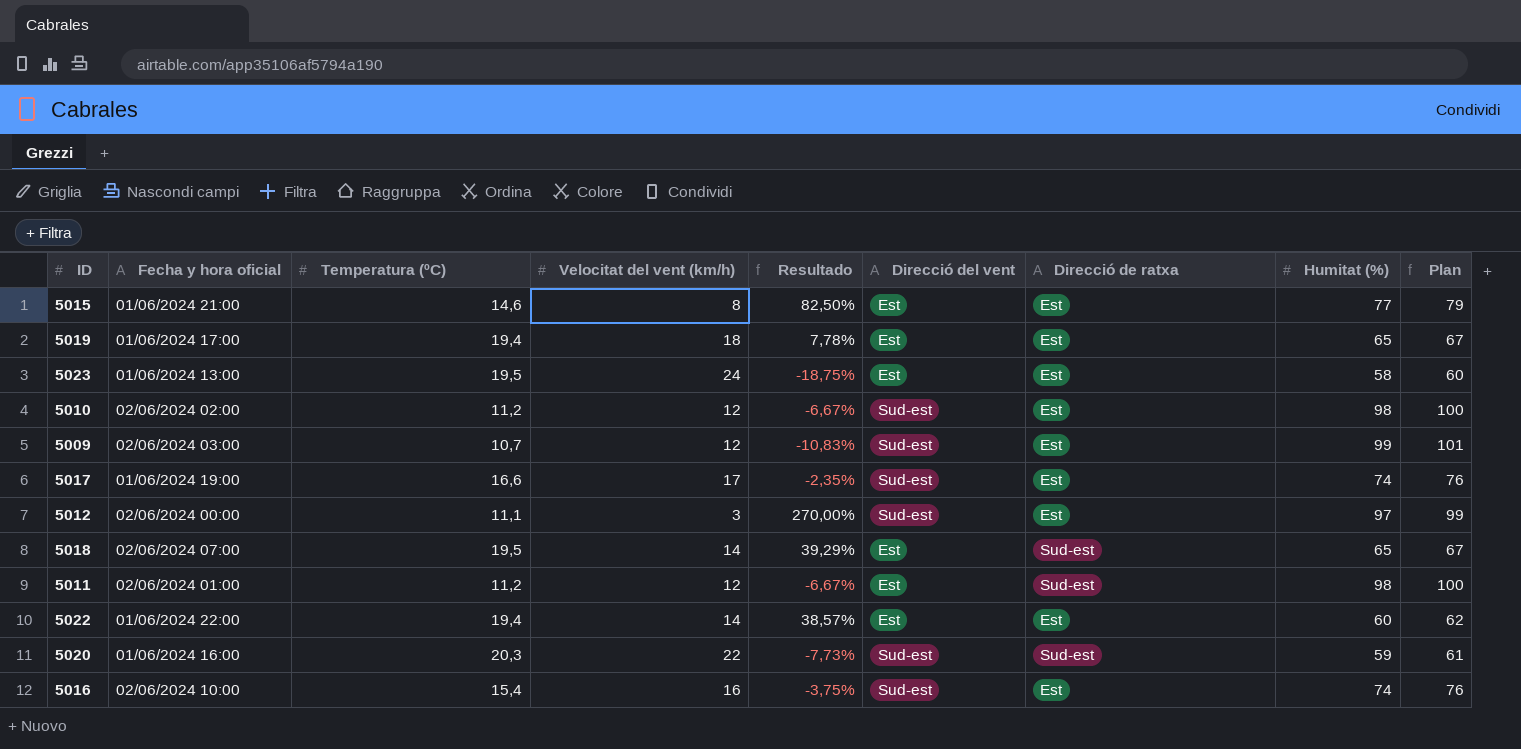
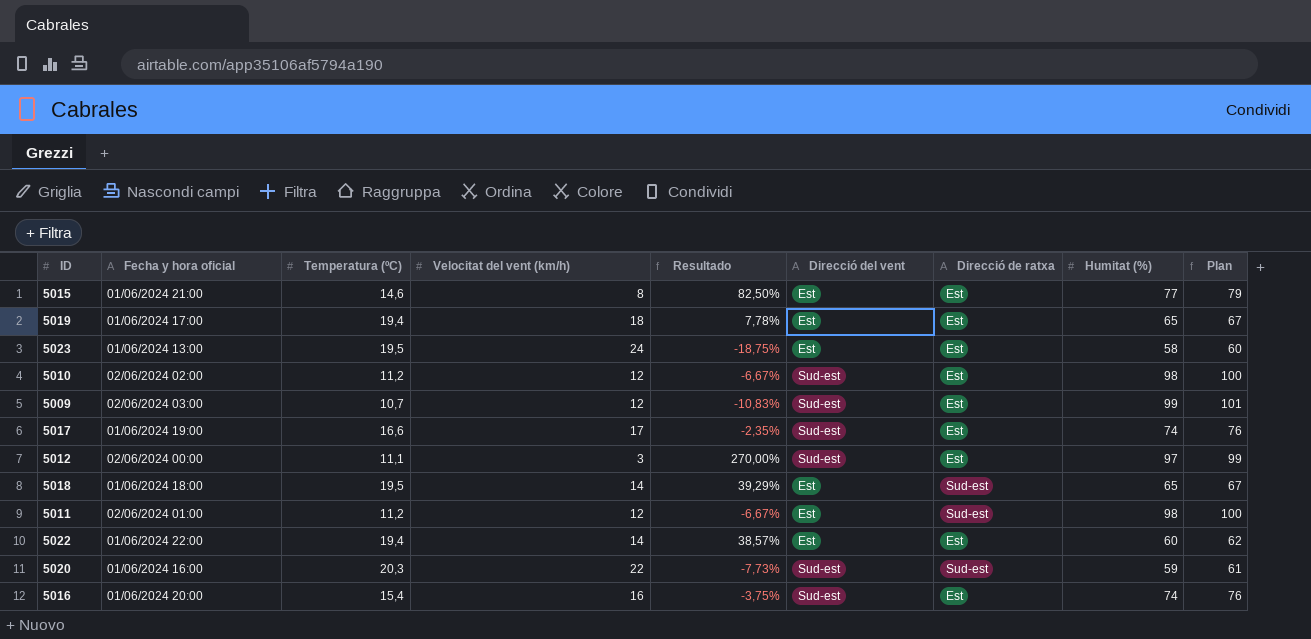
5018 | Fecha y hora oficial: 02/06/2024 07:00 -> 01/06/2024 18:00
5016 | Fecha y hora oficial: 02/06/2024 10:00 -> 01/06/2024 20:00

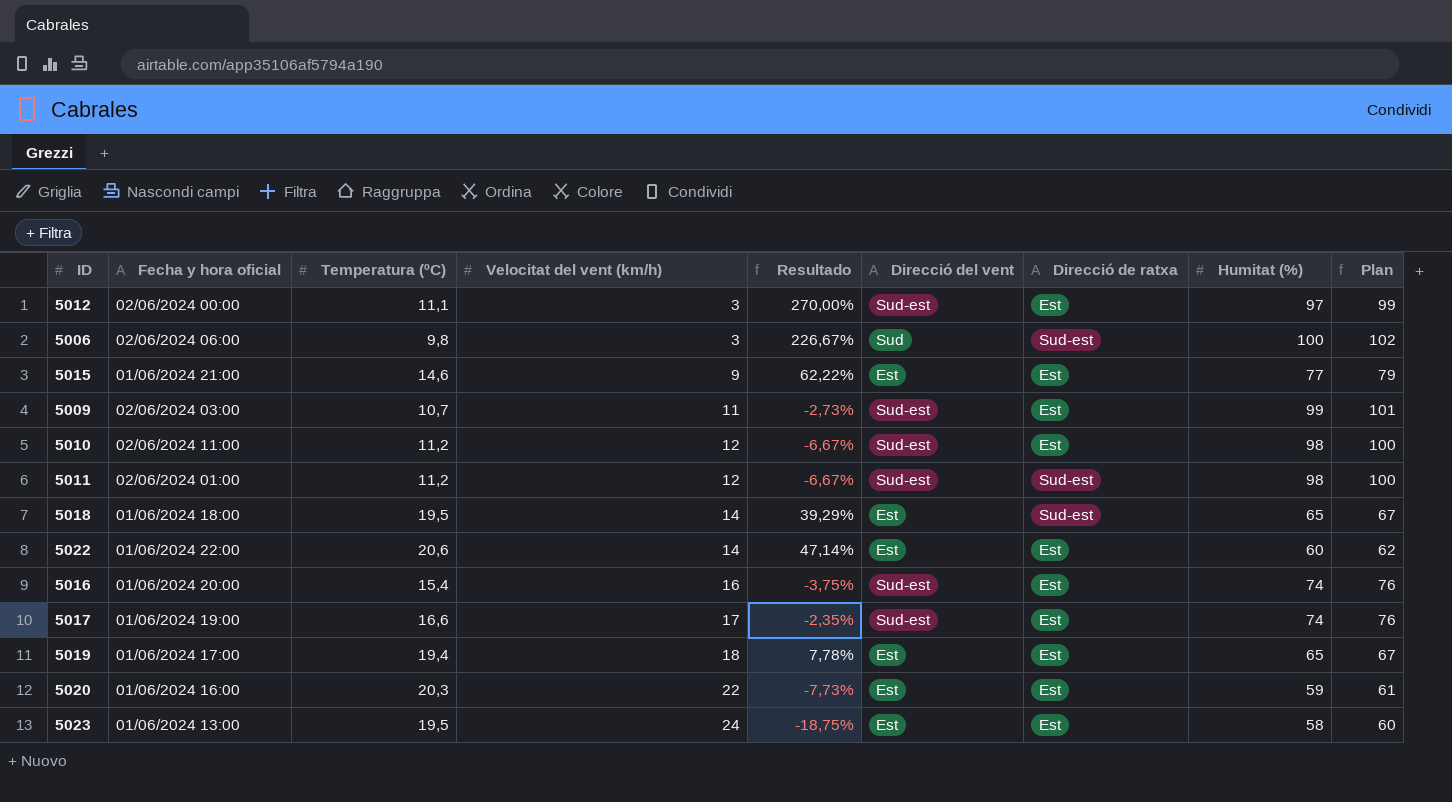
row order: none -> Velocitat del vent (km/h) ascending
row 5006: none -> 02/06/2024 06:00 | 9,8 | 3 | 226,67% | Sud | Sud-est | 100 | 102
5015 | Velocitat del vent (km/h): 8 -> 9
5015 | Resultado: 82,50% -> 62,22%
5009 | Velocitat del vent (km/h): 12 -> 11
5009 | Resultado: -10,83% -> -2,73%
5010 | Fecha y hora oficial: 02/06/2024 02:00 -> 02/06/2024 11:00
5011 | Direcció del vent: Est -> Sud-est
5022 | Temperatura (ºC): 19,4 -> 20,6
5022 | Resultado: 38,57% -> 47,14%
5020 | Direcció del vent: Sud-est -> Est
5020 | Direcció de ratxa: Sud-est -> Est

